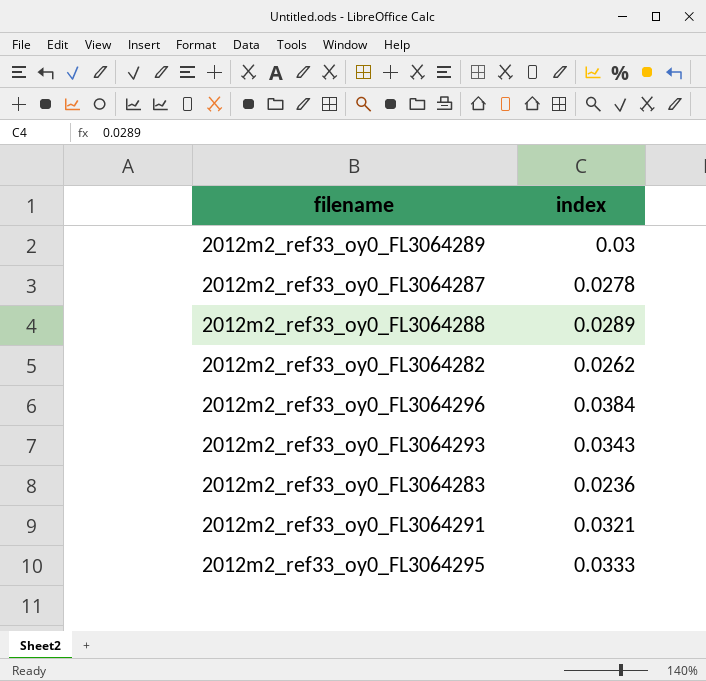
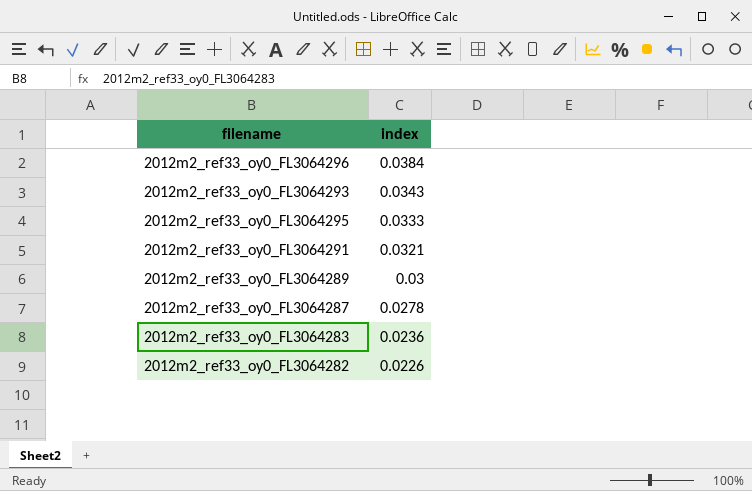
row order: none -> index descending
row 2012m2_ref33_oy0_FL3064288: 0.0289 -> none
2012m2_ref33_oy0_FL3064282 | index: 0.0262 -> 0.0226

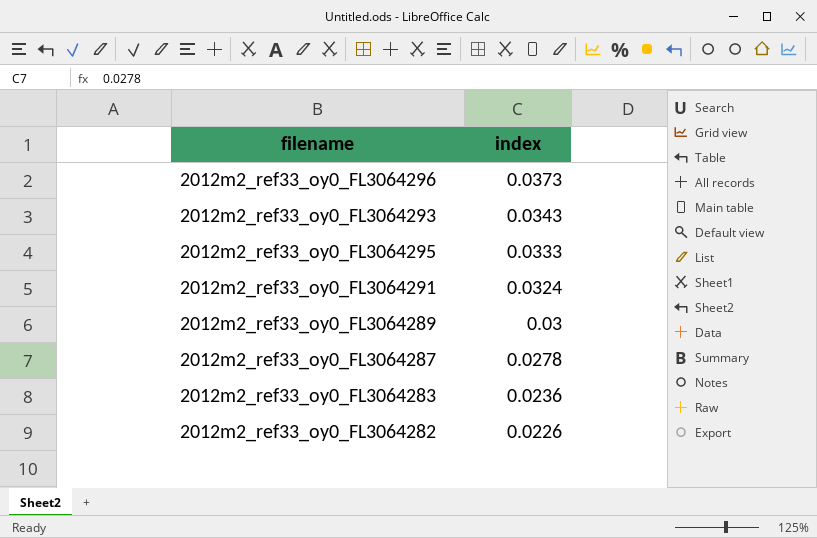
2012m2_ref33_oy0_FL3064296 | index: 0.0384 -> 0.0373
2012m2_ref33_oy0_FL3064291 | index: 0.0321 -> 0.0324

